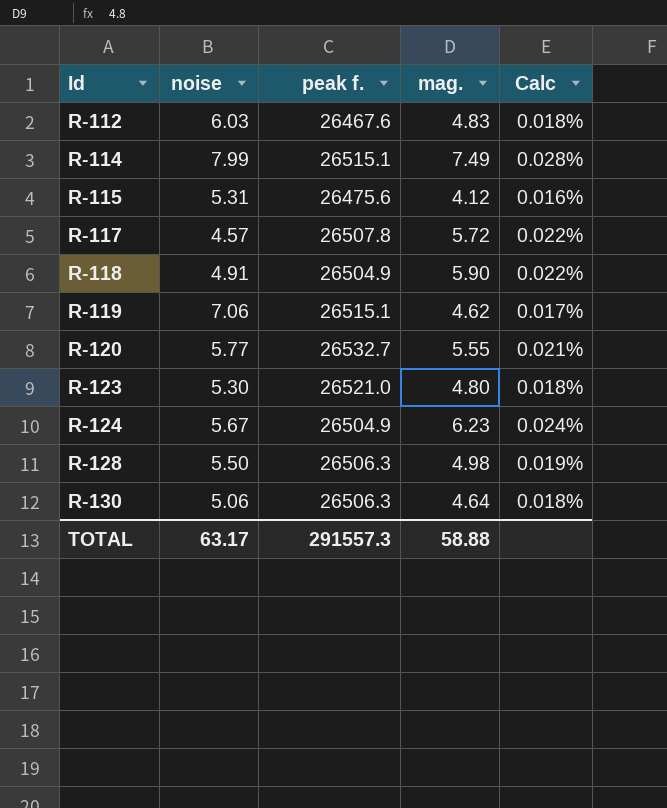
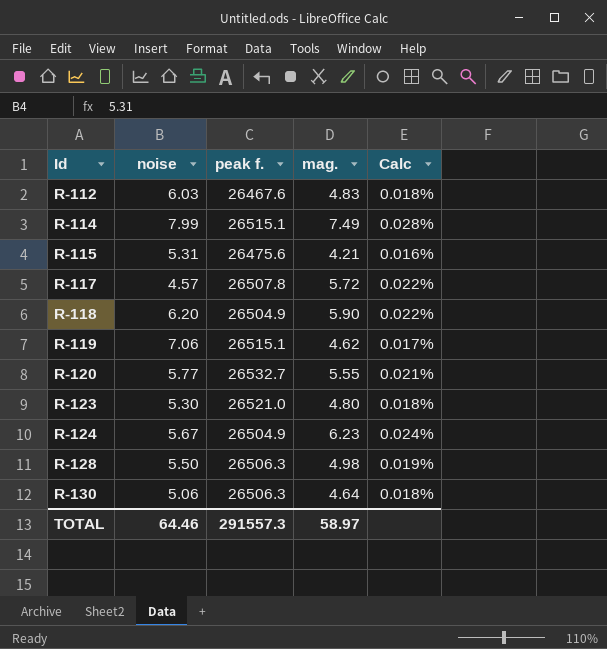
R-115 | mag.: 4.12 -> 4.21
R-118 | noise: 4.91 -> 6.20
TOTAL | noise: 63.17 -> 64.46
TOTAL | mag.: 58.88 -> 58.97

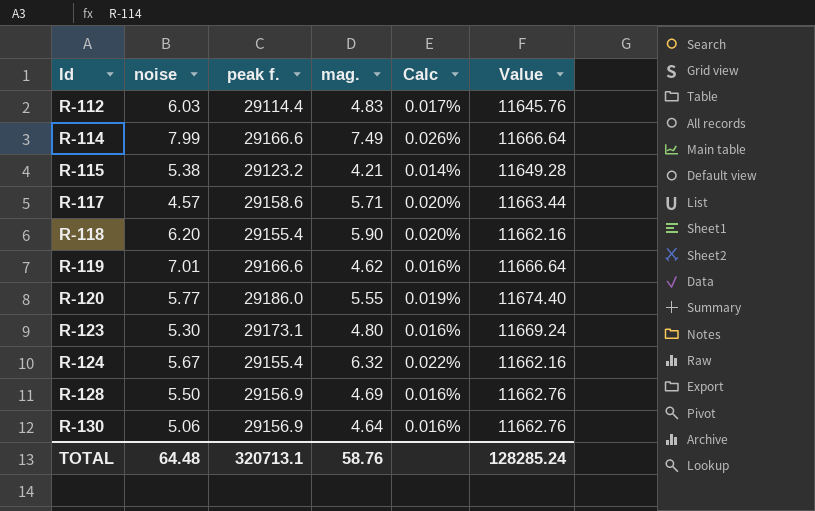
column Value | formula: none -> [peak f.] * 0.4
R-112 | peak f.: 26467.6 -> 29114.4
R-112 | Calc: 0.018% -> 0.017%
R-114 | peak f.: 26515.1 -> 29166.6
R-114 | Calc: 0.028% -> 0.026%
R-115 | noise: 5.31 -> 5.38
R-115 | peak f.: 26475.6 -> 29123.2
R-115 | Calc: 0.016% -> 0.014%
R-117 | peak f.: 26507.8 -> 29158.6
R-117 | mag.: 5.72 -> 5.71
R-117 | Calc: 0.022% -> 0.020%
R-118 | peak f.: 26504.9 -> 29155.4
R-118 | Calc: 0.022% -> 0.020%
R-119 | noise: 7.06 -> 7.01
R-119 | peak f.: 26515.1 -> 29166.6
R-119 | Calc: 0.017% -> 0.016%
R-120 | peak f.: 26532.7 -> 29186.0
R-120 | Calc: 0.021% -> 0.019%
R-123 | peak f.: 26521.0 -> 29173.1
R-123 | Calc: 0.018% -> 0.016%
R-124 | peak f.: 26504.9 -> 29155.4
R-124 | mag.: 6.23 -> 6.32
R-124 | Calc: 0.024% -> 0.022%
R-128 | peak f.: 26506.3 -> 29156.9
R-128 | mag.: 4.98 -> 4.69
R-128 | Calc: 0.019% -> 0.016%
R-130 | peak f.: 26506.3 -> 29156.9
R-130 | Calc: 0.018% -> 0.016%
TOTAL | noise: 64.46 -> 64.48
TOTAL | peak f.: 291557.3 -> 320713.1
TOTAL | mag.: 58.97 -> 58.76

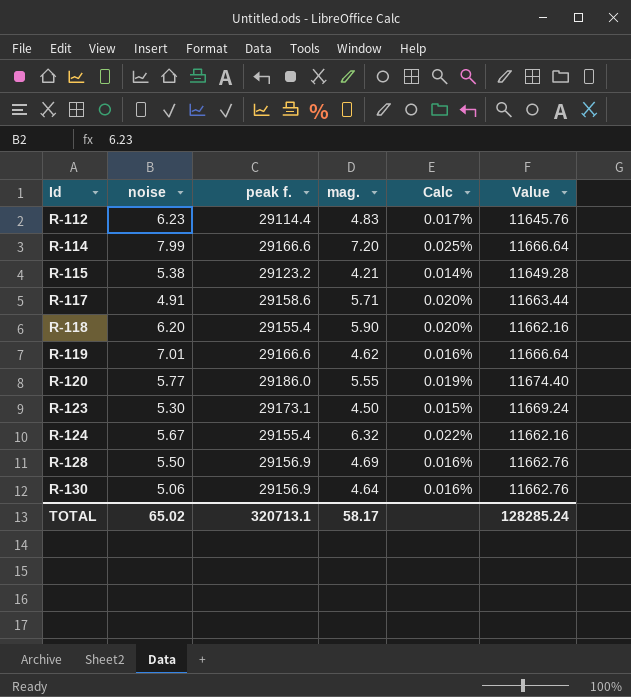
R-112 | noise: 6.03 -> 6.23
R-114 | mag.: 7.49 -> 7.20
R-114 | Calc: 0.026% -> 0.025%
R-117 | noise: 4.57 -> 4.91
R-123 | mag.: 4.80 -> 4.50
R-123 | Calc: 0.016% -> 0.015%
TOTAL | noise: 64.48 -> 65.02
TOTAL | mag.: 58.76 -> 58.17

